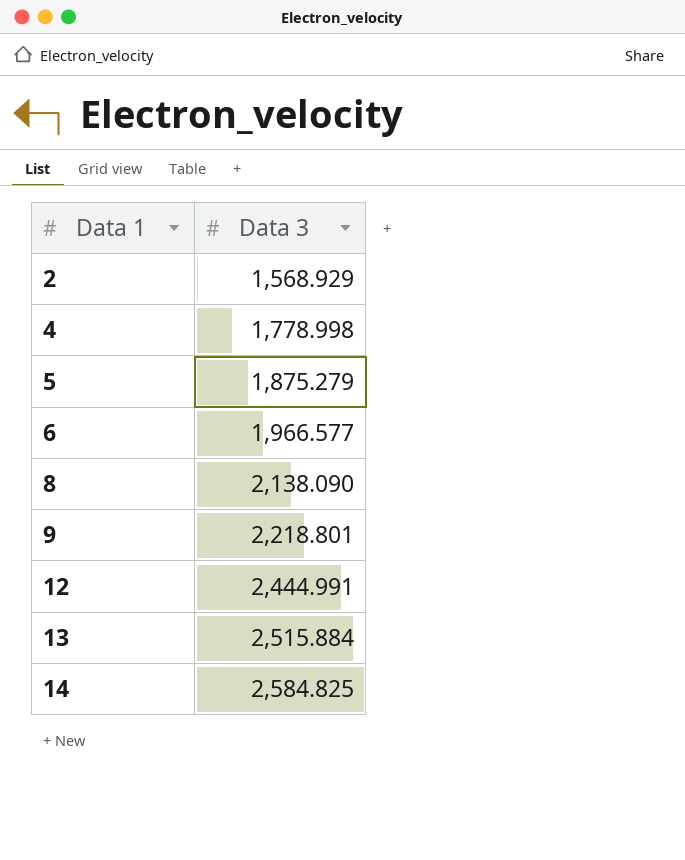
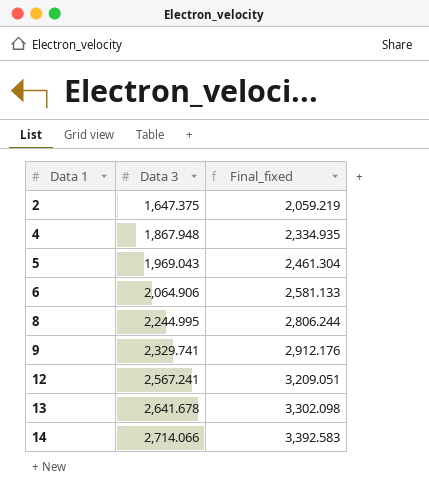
column Final_fixed | formula: none -> [Data 3] * 1.25
2 | Data 3: 1,568.929 -> 1,647.375
4 | Data 3: 1,778.998 -> 1,867.948
5 | Data 3: 1,875.279 -> 1,969.043
6 | Data 3: 1,966.577 -> 2,064.906
8 | Data 3: 2,138.090 -> 2,244.995
9 | Data 3: 2,218.801 -> 2,329.741
12 | Data 3: 2,444.991 -> 2,567.241
13 | Data 3: 2,515.884 -> 2,641.678
14 | Data 3: 2,584.825 -> 2,714.066

